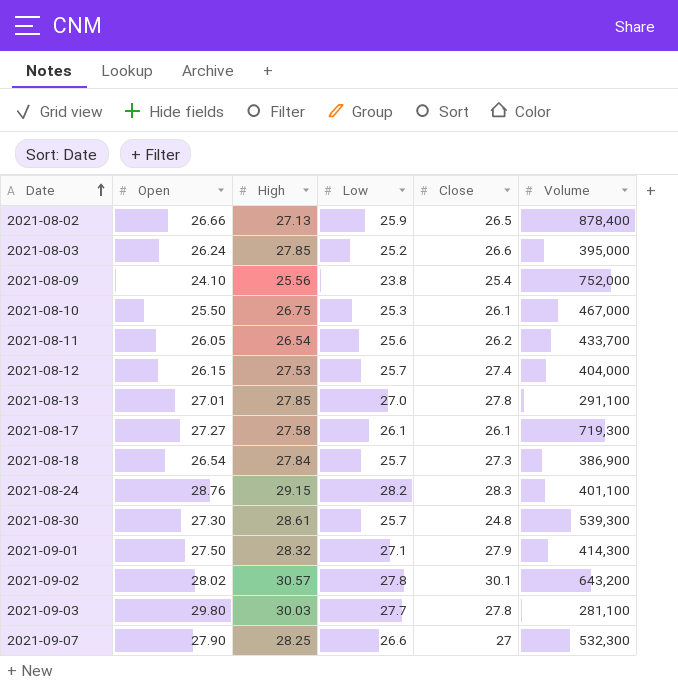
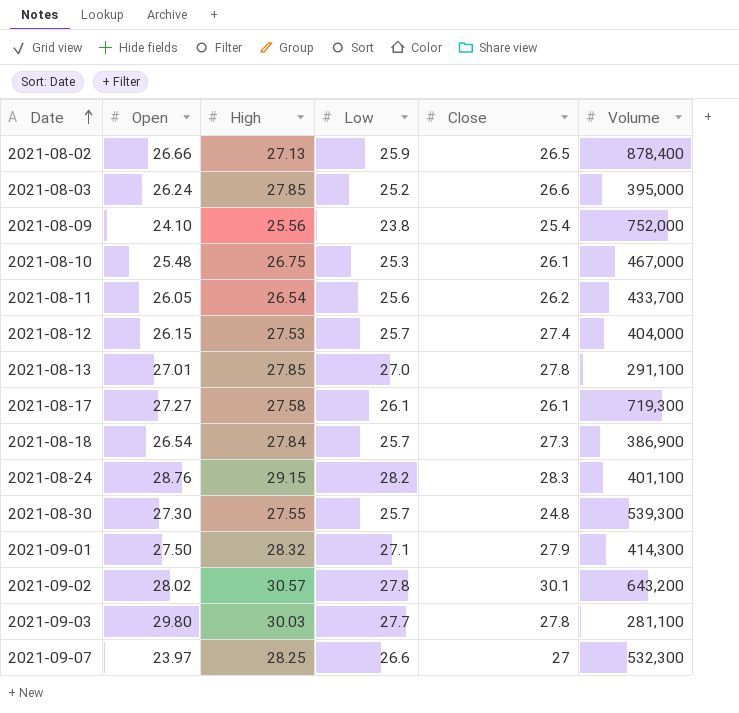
2021-08-10 | Open: 25.50 -> 25.48
2021-08-30 | High: 28.61 -> 27.55
2021-09-07 | Open: 27.90 -> 23.97

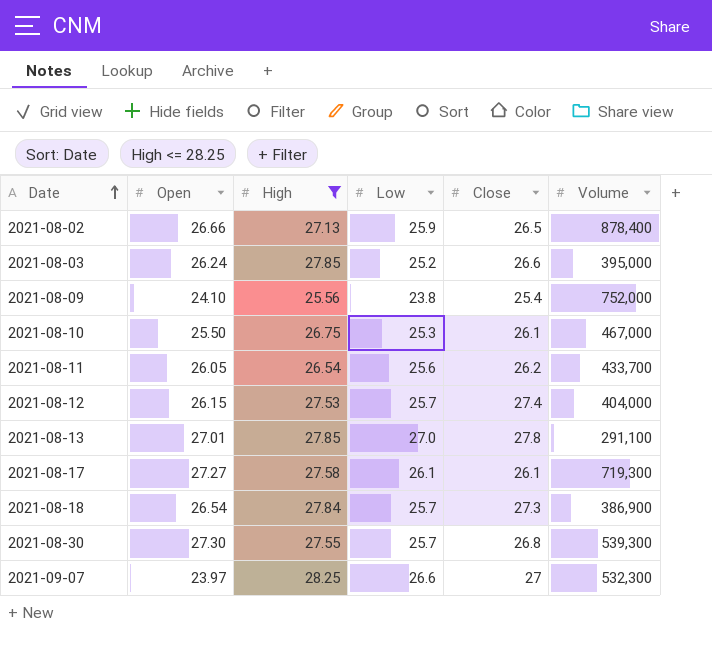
filter: none -> High <= 28.25
2021-08-10 | Open: 25.48 -> 25.50
2021-08-30 | Close: 24.8 -> 26.8

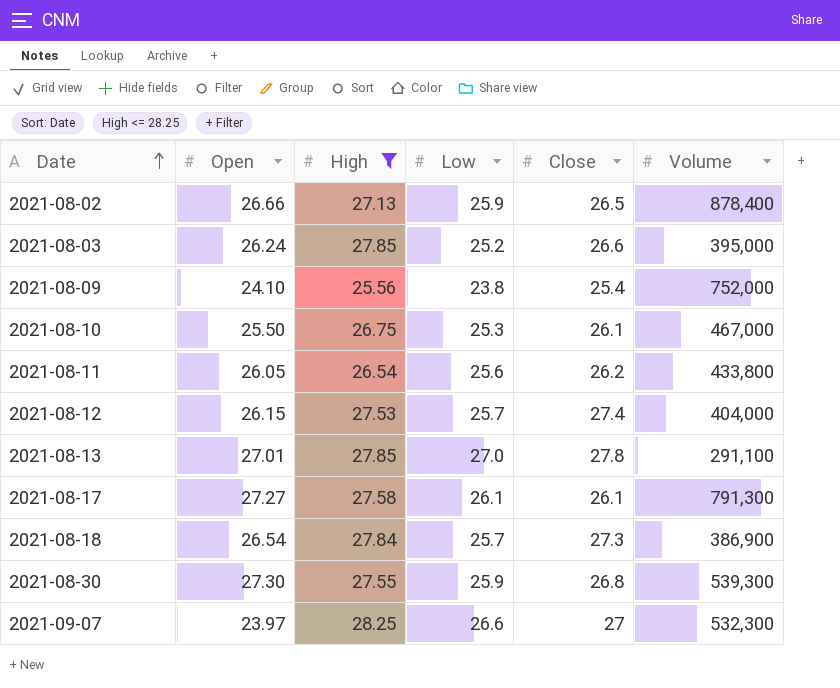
2021-08-11 | Volume: 433,700 -> 433,800
2021-08-17 | Volume: 719,300 -> 791,300
2021-08-30 | Low: 25.7 -> 25.9

